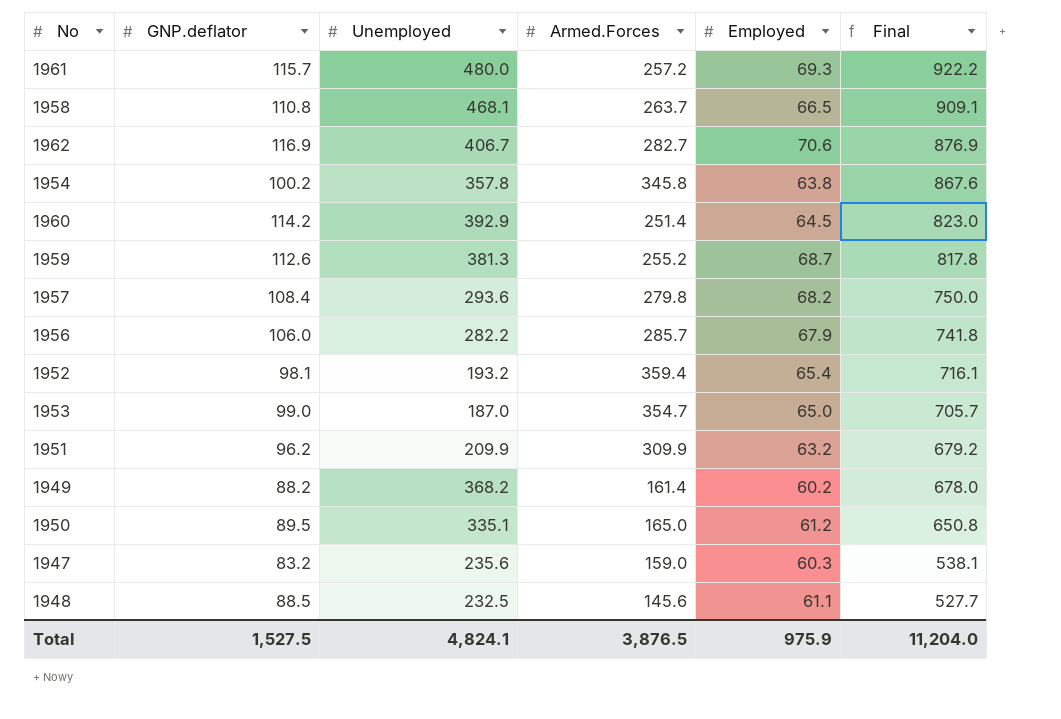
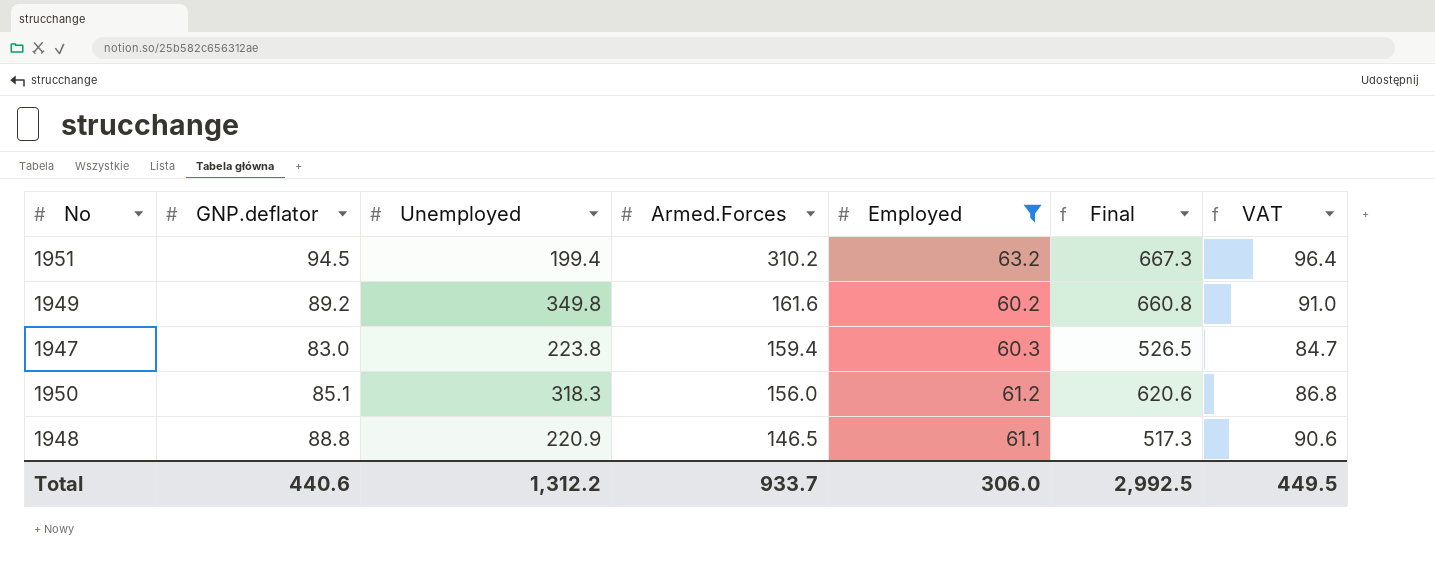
filter: none -> Employed <= 63.2
row order: Final descending -> Armed.Forces descending
column VAT | formula: none -> [GNP.deflator] * 1.02
1951 | GNP.deflator: 96.2 -> 94.5
1951 | Unemployed: 209.9 -> 199.4
1951 | Armed.Forces: 309.9 -> 310.2
1951 | Final: 679.2 -> 667.3
1949 | GNP.deflator: 88.2 -> 89.2
1949 | Unemployed: 368.2 -> 349.8
1949 | Armed.Forces: 161.4 -> 161.6
1949 | Final: 678.0 -> 660.8
1947 | GNP.deflator: 83.2 -> 83.0
1947 | Unemployed: 235.6 -> 223.8
1947 | Armed.Forces: 159.0 -> 159.4
1947 | Final: 538.1 -> 526.5
1950 | GNP.deflator: 89.5 -> 85.1
1950 | Unemployed: 335.1 -> 318.3
1950 | Armed.Forces: 165.0 -> 156.0
1950 | Final: 650.8 -> 620.6
1948 | GNP.deflator: 88.5 -> 88.8
1948 | Unemployed: 232.5 -> 220.9
1948 | Armed.Forces: 145.6 -> 146.5
1948 | Final: 527.7 -> 517.3
Total | GNP.deflator: 1,527.5 -> 440.6
Total | Unemployed: 4,824.1 -> 1,312.2
Total | Armed.Forces: 3,876.5 -> 933.7
Total | Employed: 975.9 -> 306.0
Total | Final: 11,204.0 -> 2,992.5

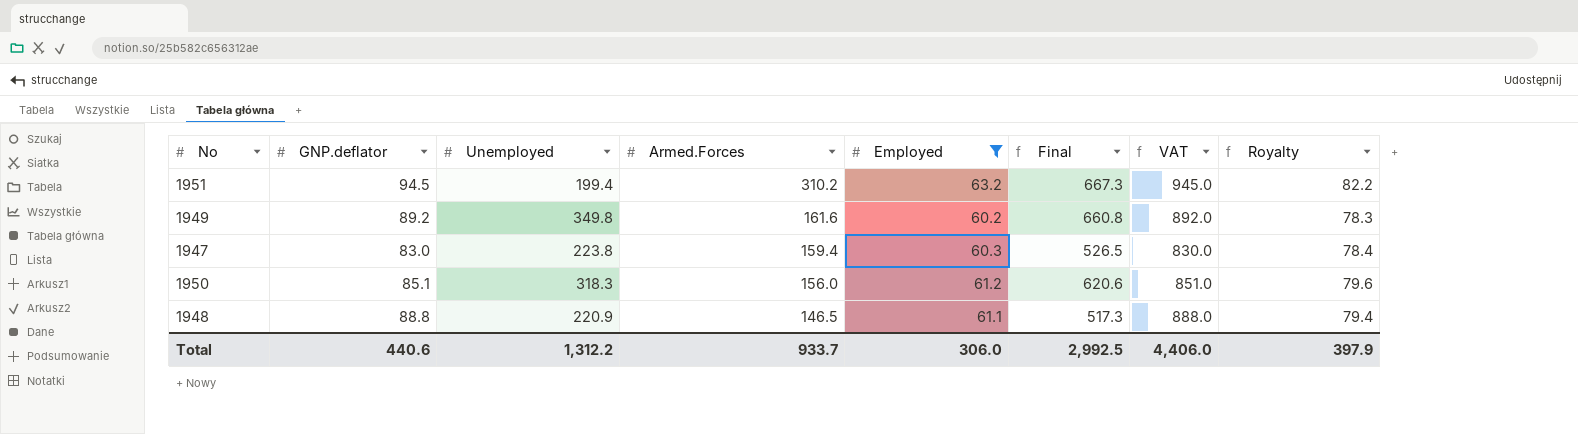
column VAT | formula: [GNP.deflator] * 1.02 -> [GNP.deflator] * 10
column Royalty | formula: none -> [Employed] * 1.3
Total | VAT: 449.5 -> 4,406.0

